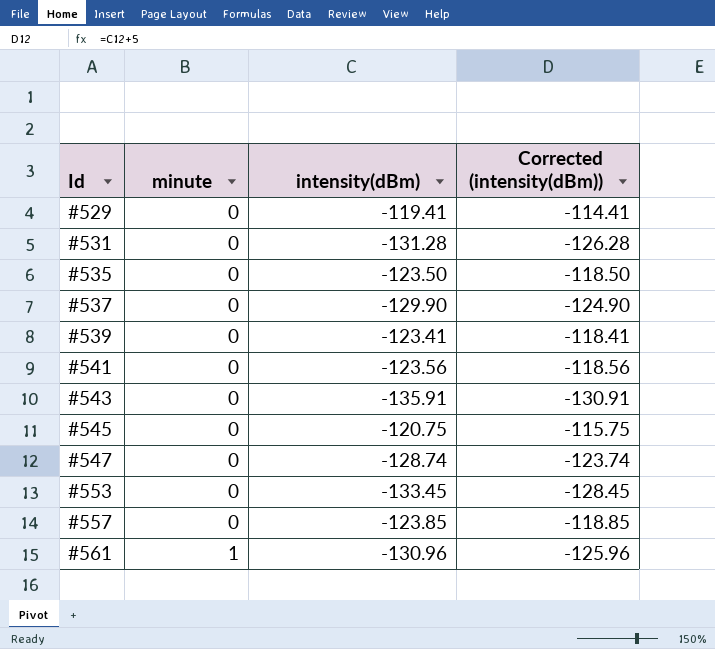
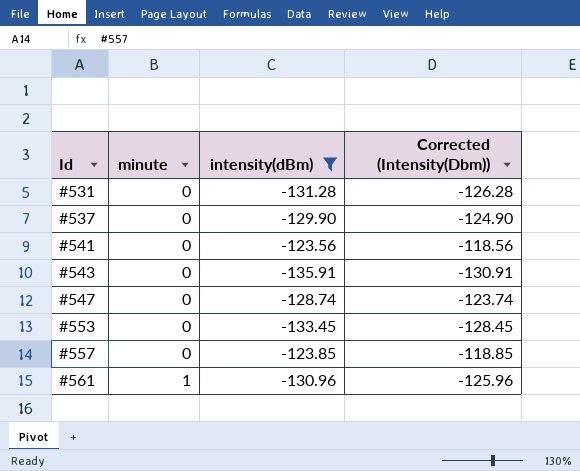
filter: none -> intensity(dBm) <= -123.56
column name: Corrected (intensity(dBm)) -> Corrected (Intensity(Dbm))

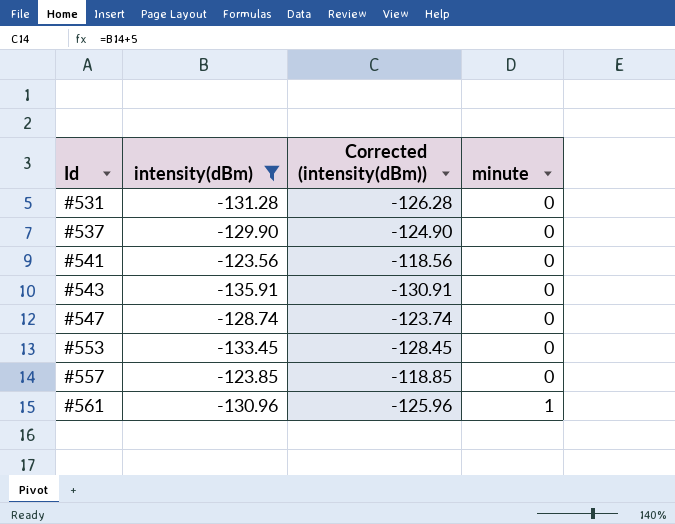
column name: Corrected (Intensity(Dbm)) -> Corrected (intensity(dBm))
column minute | position: 2 -> 4

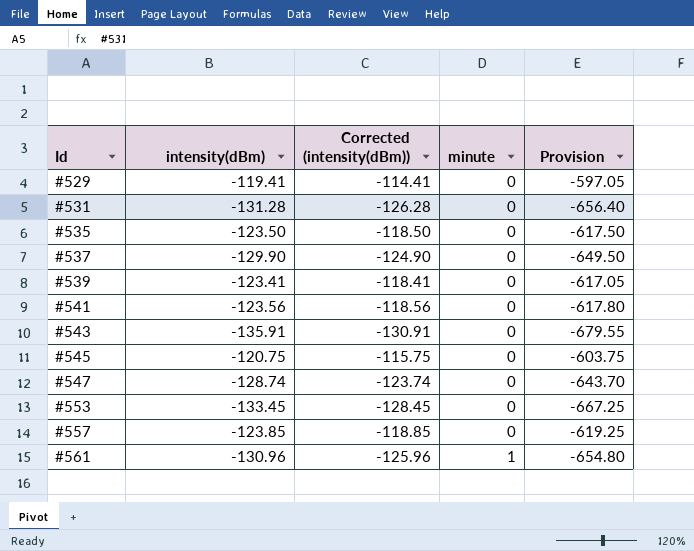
filter: intensity(dBm) <= -123.56 -> none
column Provision | formula: none -> [intensity(dBm)] * 5

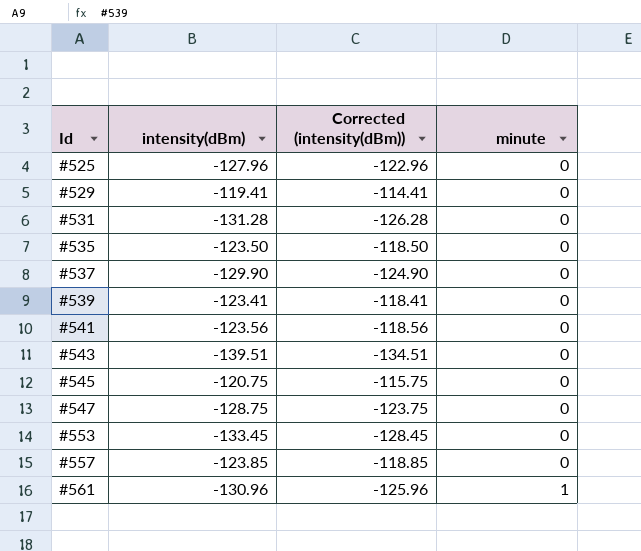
column Provision | formula: [intensity(dBm)] * 5 -> none
row #525: none -> -127.96 | -122.96 | 0
#543 | intensity(dBm): -135.91 -> -139.51
#543 | Corrected (intensity(dBm)): -130.91 -> -134.51
#547 | intensity(dBm): -128.74 -> -128.75
#547 | Corrected (intensity(dBm)): -123.74 -> -123.75

